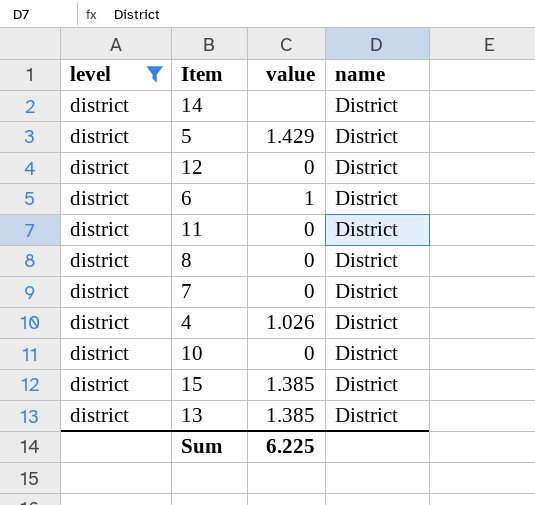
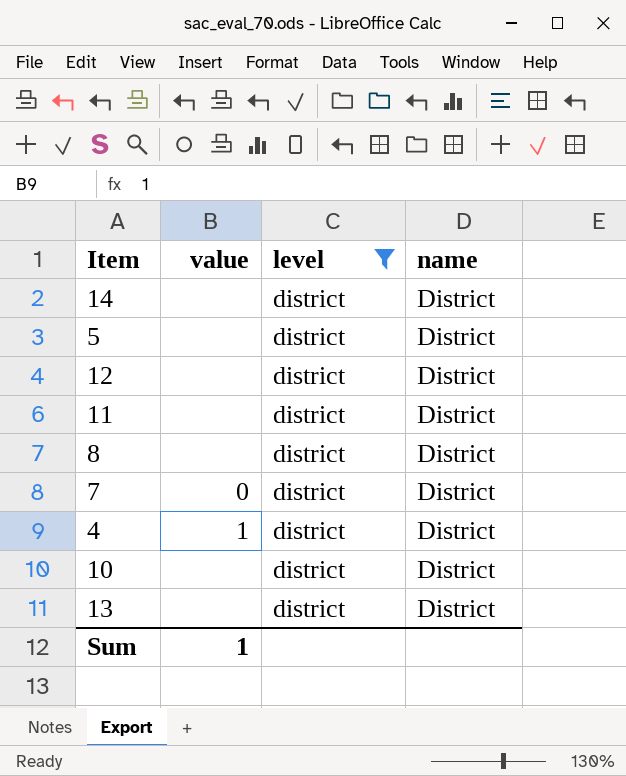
column level | position: 1 -> 3
row 6: district | 1 | District -> none
row 15: district | 1.385 | District -> none
5 | value: 1.429 -> none
12 | value: 0 -> none
11 | value: 0 -> none
8 | value: 0 -> none
4 | value: 1.026 -> 1
10 | value: 0 -> none
13 | value: 1.385 -> none
Sum | value: 6.225 -> 1

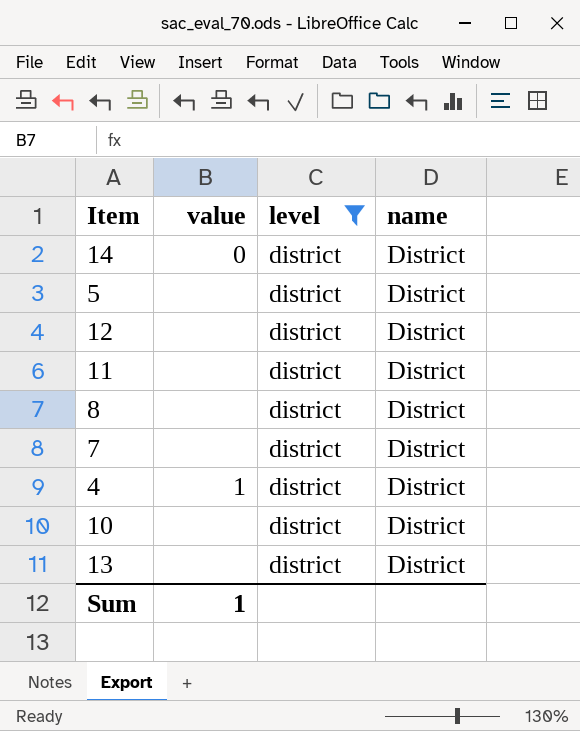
14 | value: none -> 0
7 | value: 0 -> none

